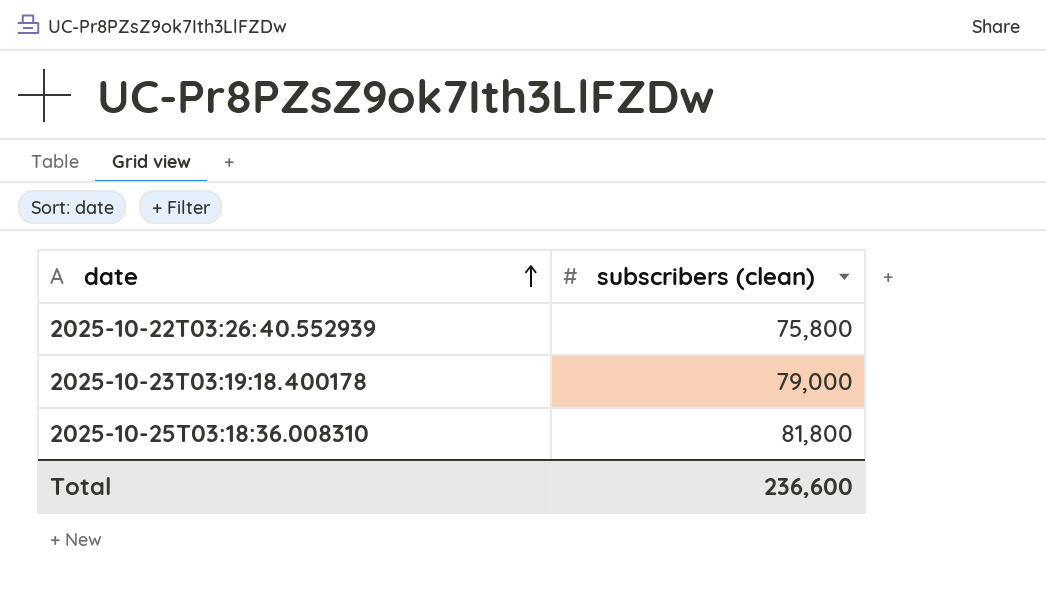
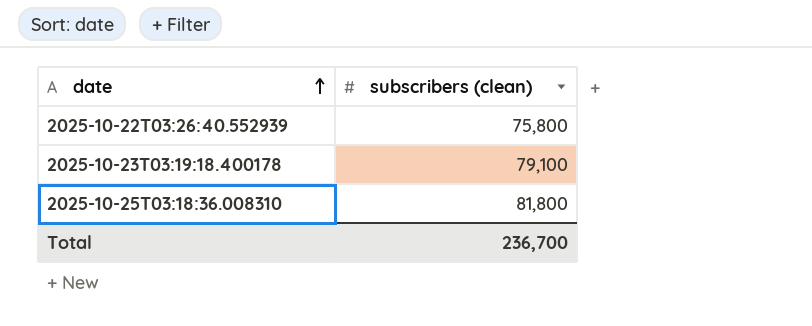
2025-10-23T03:19:18.400178 | subscribers (clean): 79,000 -> 79,100
Total | subscribers (clean): 236,600 -> 236,700

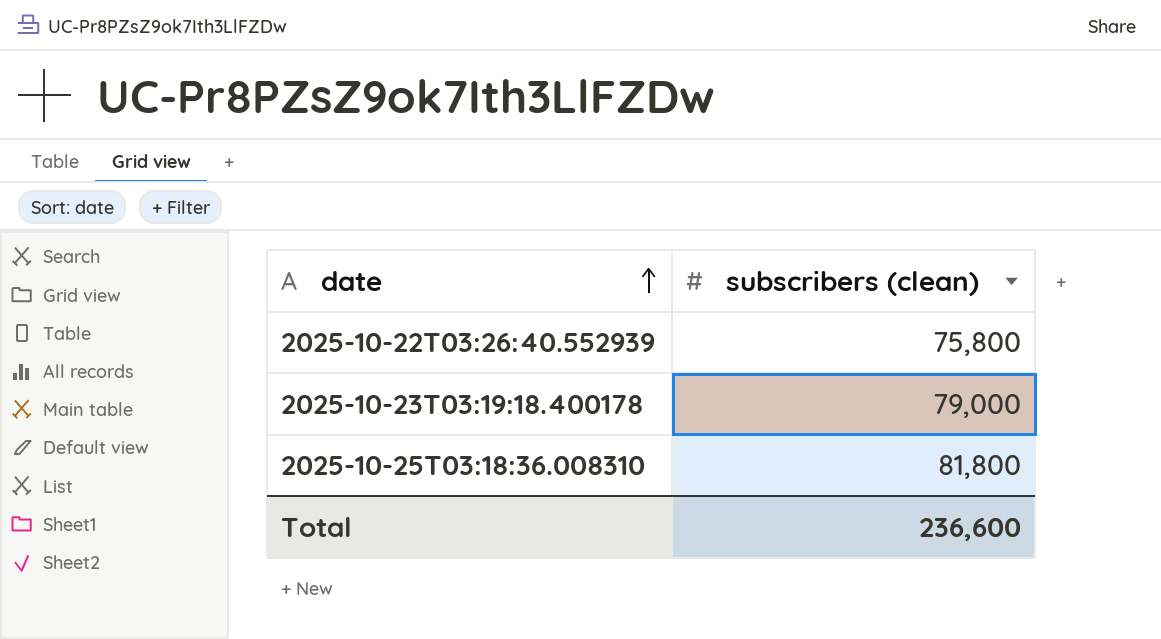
2025-10-23T03:19:18.400178 | subscribers (clean): 79,100 -> 79,000
Total | subscribers (clean): 236,700 -> 236,600

